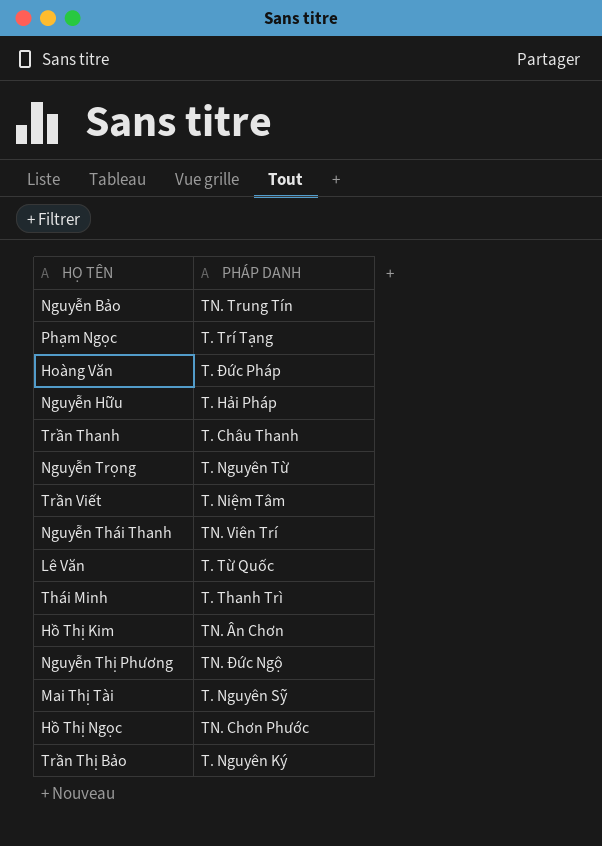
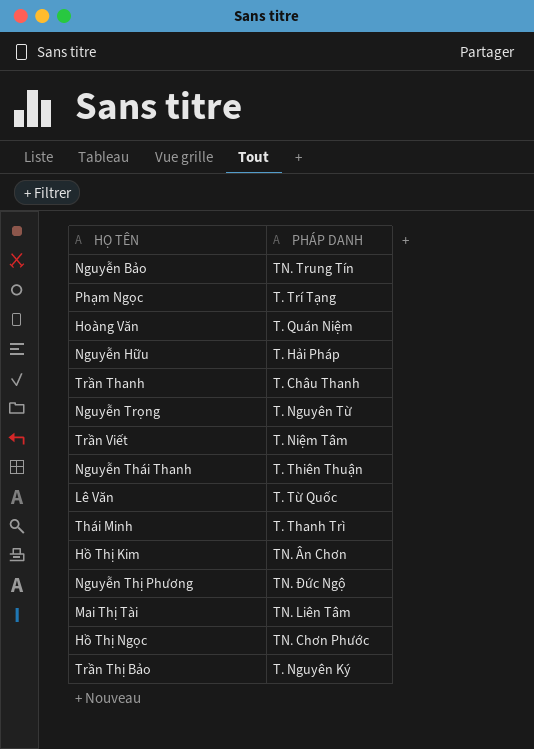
Hoàng Văn | PHÁP DANH: T. Đức Pháp -> T. Quán Niệm
Nguyễn Thái Thanh | PHÁP DANH: TN. Viên Trí -> T. Thiên Thuận
Mai Thị Tài | PHÁP DANH: T. Nguyên Sỹ -> TN. Liên Tâm

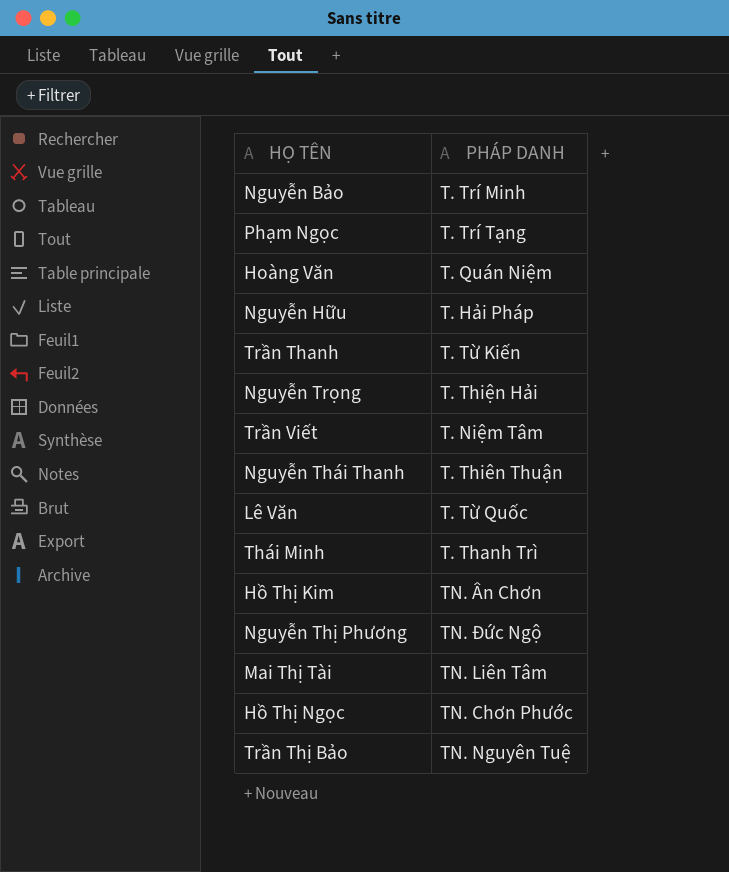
Nguyễn Bảo | PHÁP DANH: TN. Trung Tín -> T. Trí Minh
Trần Thanh | PHÁP DANH: T. Châu Thanh -> T. Từ Kiến
Nguyễn Trọng | PHÁP DANH: T. Nguyên Từ -> T. Thiện Hải
Trần Thị Bảo | PHÁP DANH: T. Nguyên Ký -> TN. Nguyên Tuệ

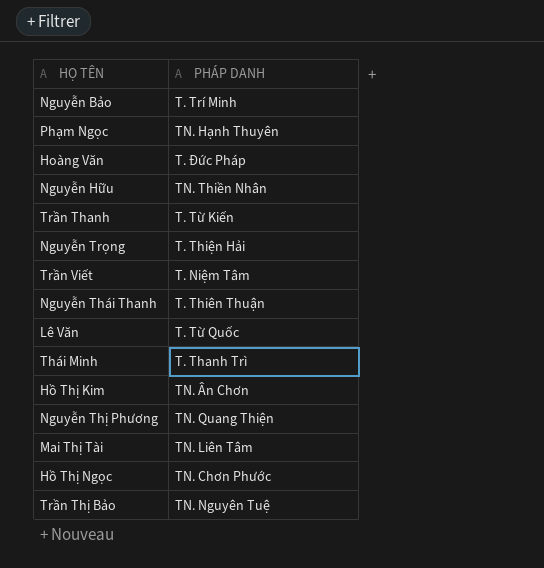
Phạm Ngọc | PHÁP DANH: T. Trí Tạng -> TN. Hạnh Thuyên
Hoàng Văn | PHÁP DANH: T. Quán Niệm -> T. Đức Pháp
Nguyễn Hữu | PHÁP DANH: T. Hải Pháp -> TN. Thiền Nhân
Nguyễn Thị Phương | PHÁP DANH: TN. Đức Ngộ -> TN. Quang Thiện

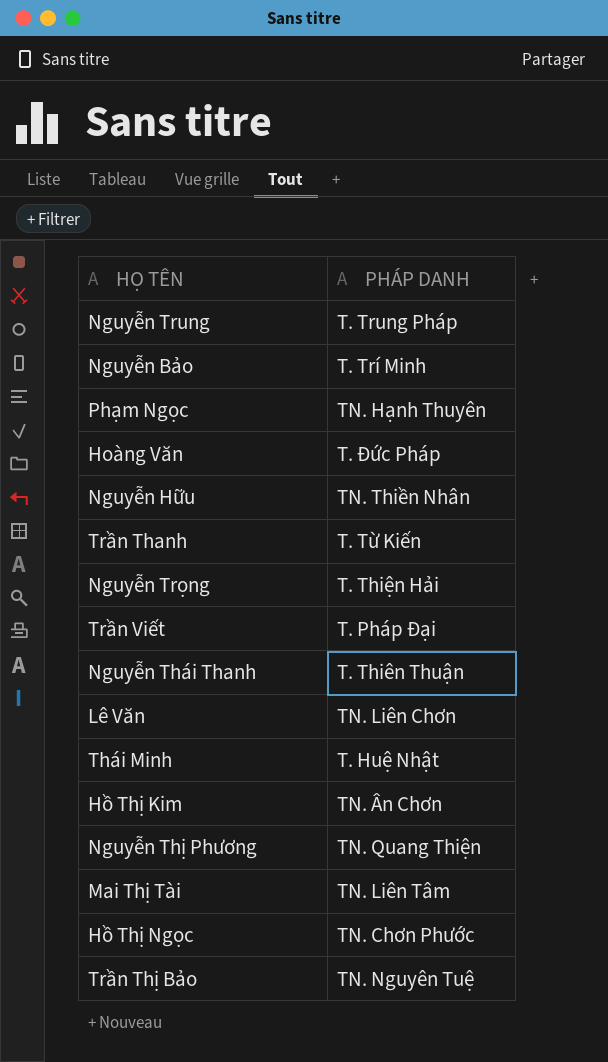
row Nguyễn Trung: none -> T. Trung Pháp
Trần Viết | PHÁP DANH: T. Niệm Tâm -> T. Pháp Đại
Lê Văn | PHÁP DANH: T. Từ Quốc -> TN. Liên Chơn
Thái Minh | PHÁP DANH: T. Thanh Trì -> T. Huệ Nhật

